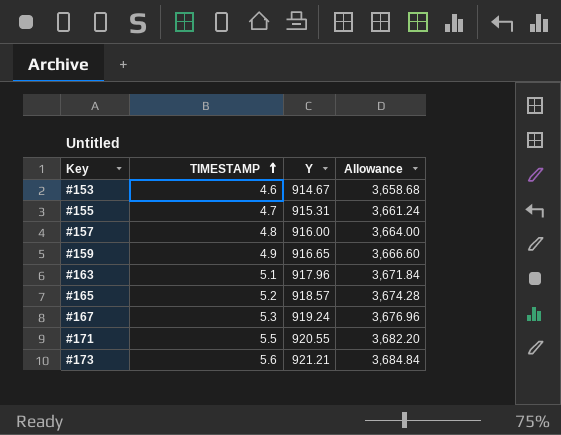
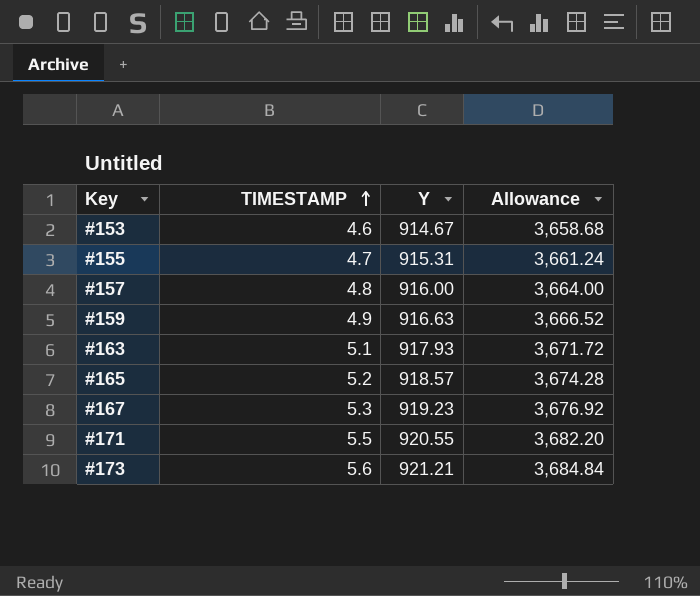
#159 | Y: 916.65 -> 916.63
#159 | Allowance: 3,666.60 -> 3,666.52
#163 | Y: 917.96 -> 917.93
#163 | Allowance: 3,671.84 -> 3,671.72
#167 | Y: 919.24 -> 919.23
#167 | Allowance: 3,676.96 -> 3,676.92

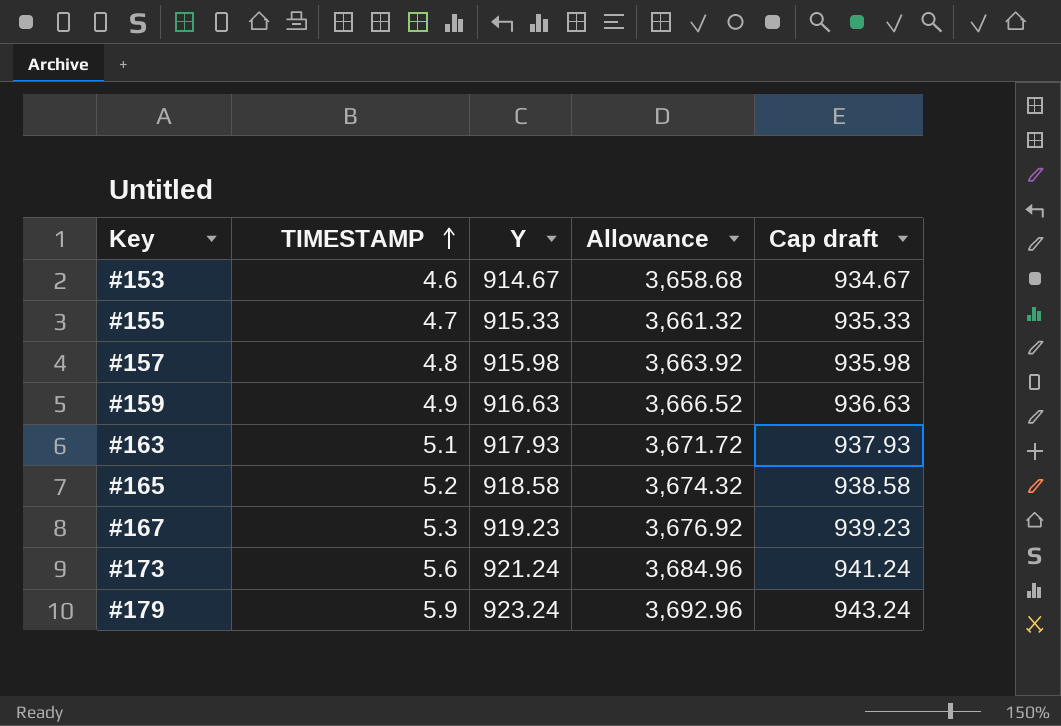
column Cap draft | formula: none -> [Y] + 20
row #171: 5.5 | 920.55 | 3,682.20 -> none
#155 | Y: 915.31 -> 915.33
#155 | Allowance: 3,661.24 -> 3,661.32
#157 | Y: 916.00 -> 915.98
#157 | Allowance: 3,664.00 -> 3,663.92
#165 | Y: 918.57 -> 918.58
#165 | Allowance: 3,674.28 -> 3,674.32
#173 | Y: 921.21 -> 921.24
#173 | Allowance: 3,684.84 -> 3,684.96
row #179: none -> 5.9 | 923.24 | 3,692.96 | 943.24

